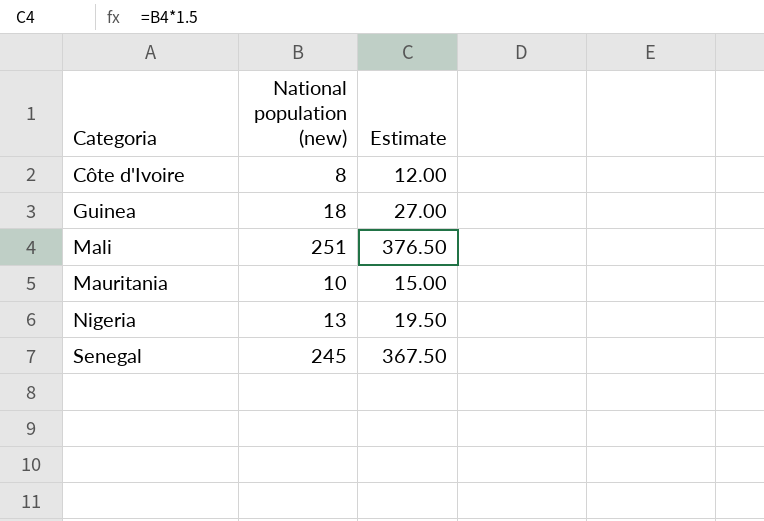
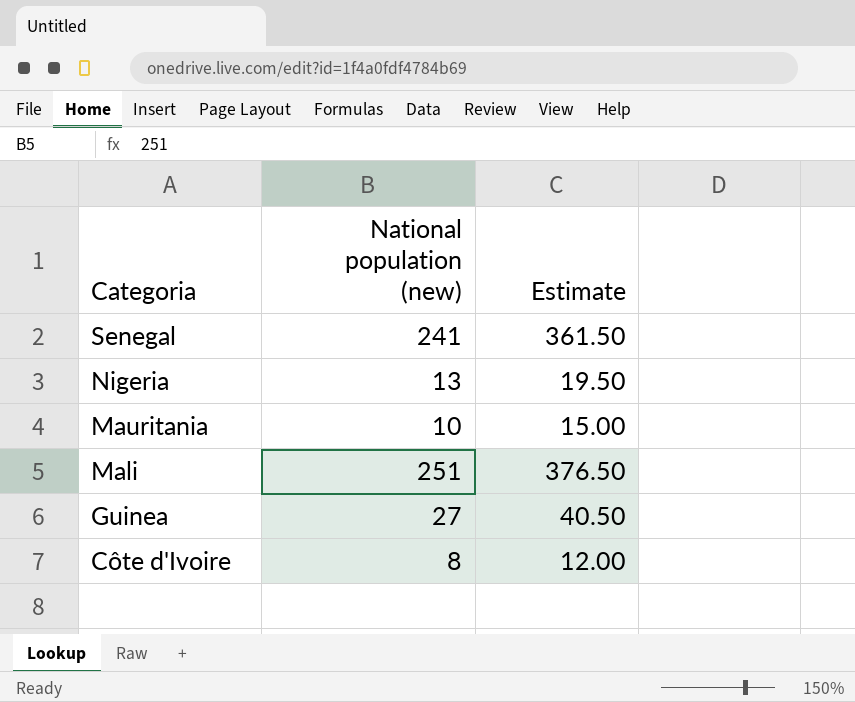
row order: Categoria ascending -> Categoria descending
Senegal | National population (new): 245 -> 241
Senegal | Estimate: 367.50 -> 361.50
Guinea | National population (new): 18 -> 27
Guinea | Estimate: 27.00 -> 40.50

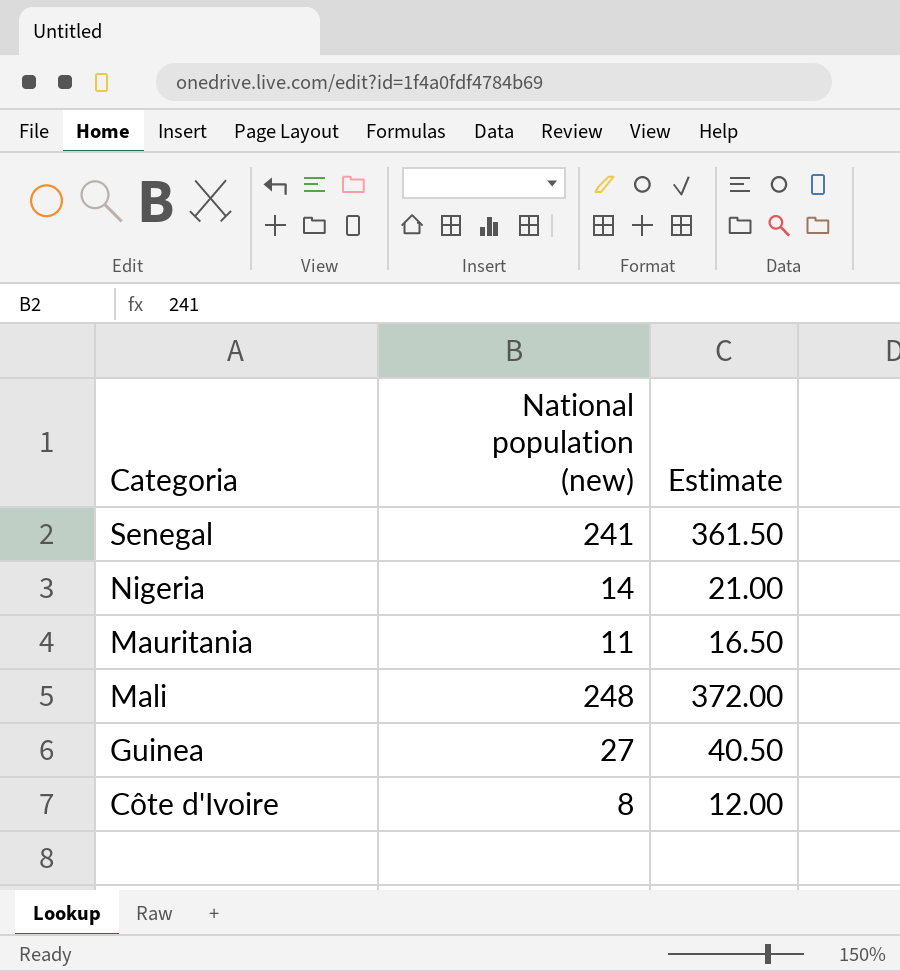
Nigeria | National population (new): 13 -> 14
Nigeria | Estimate: 19.50 -> 21.00
Mauritania | National population (new): 10 -> 11
Mauritania | Estimate: 15.00 -> 16.50
Mali | National population (new): 251 -> 248
Mali | Estimate: 376.50 -> 372.00

